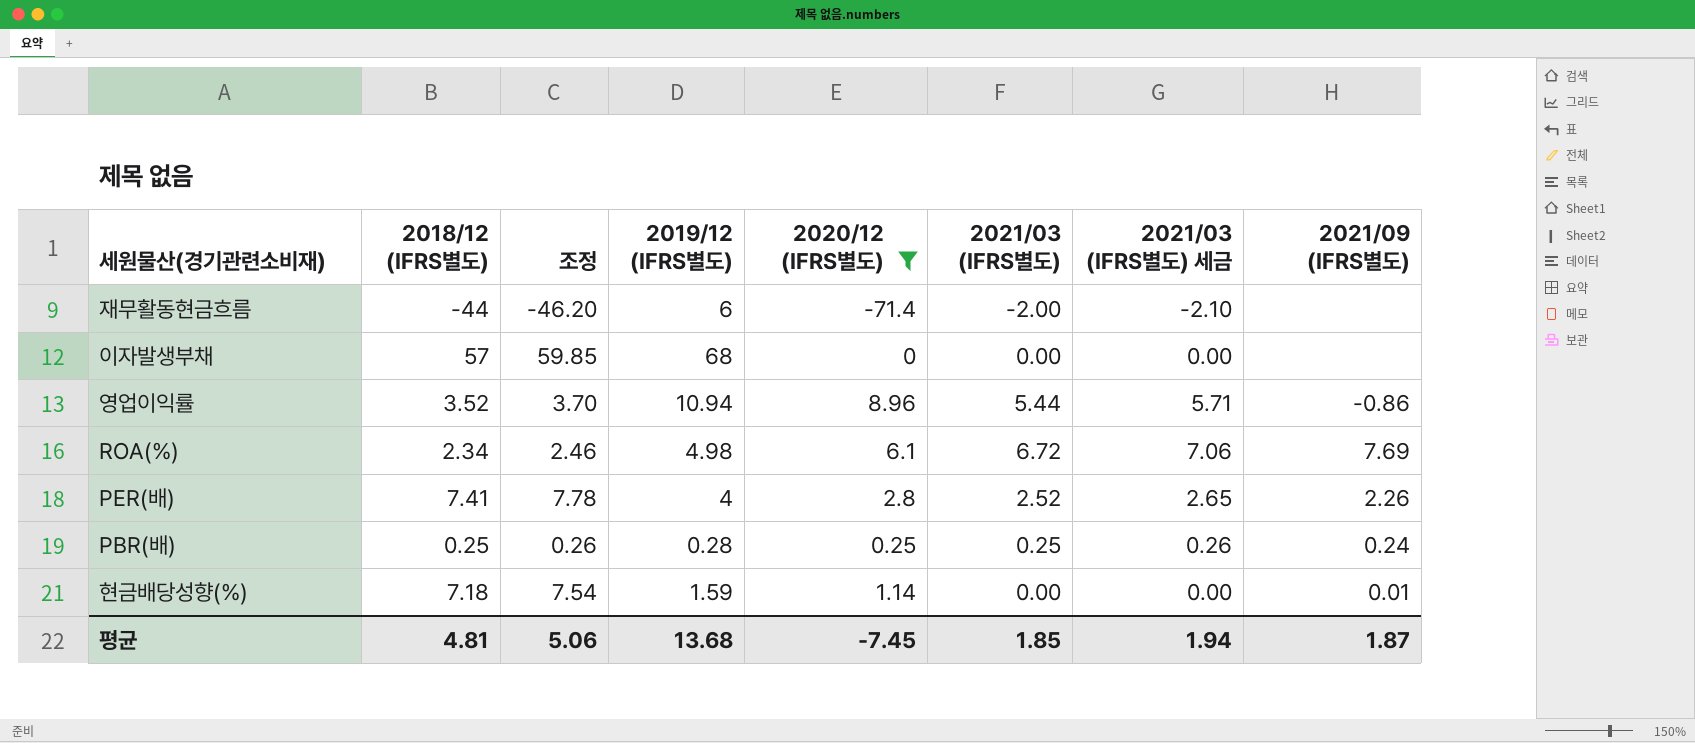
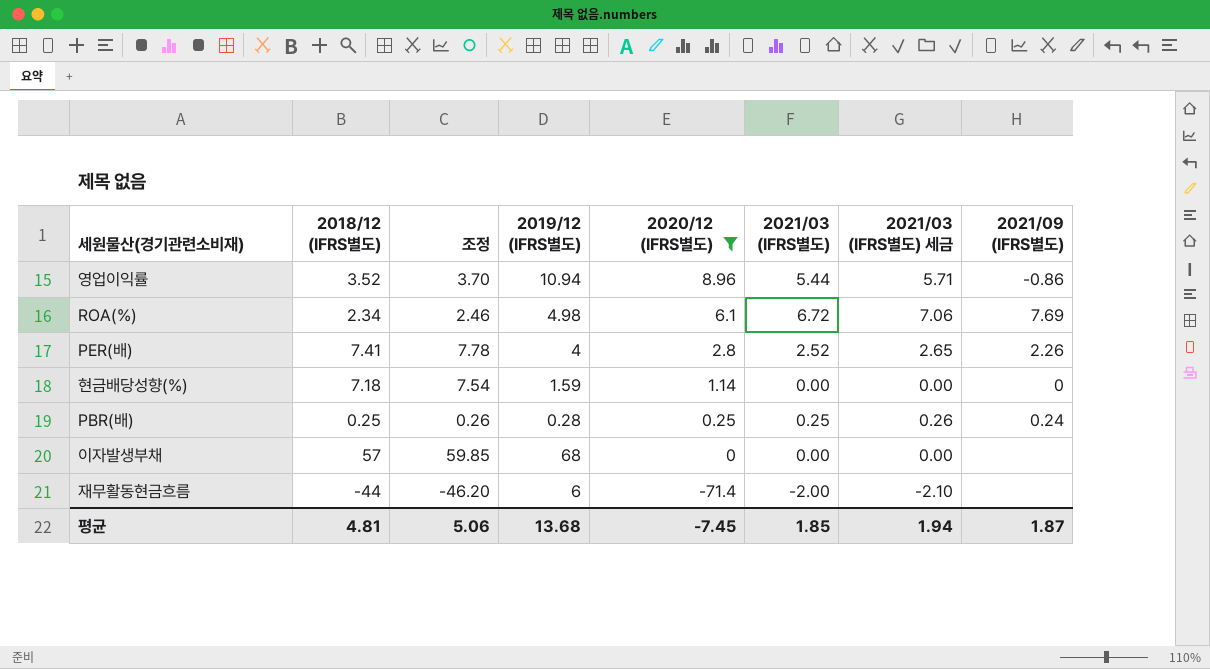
row order: none -> 2020/12 (IFRS별도) descending
현금배당성향(%) | 2021/09 (IFRS별도): 0.01 -> 0

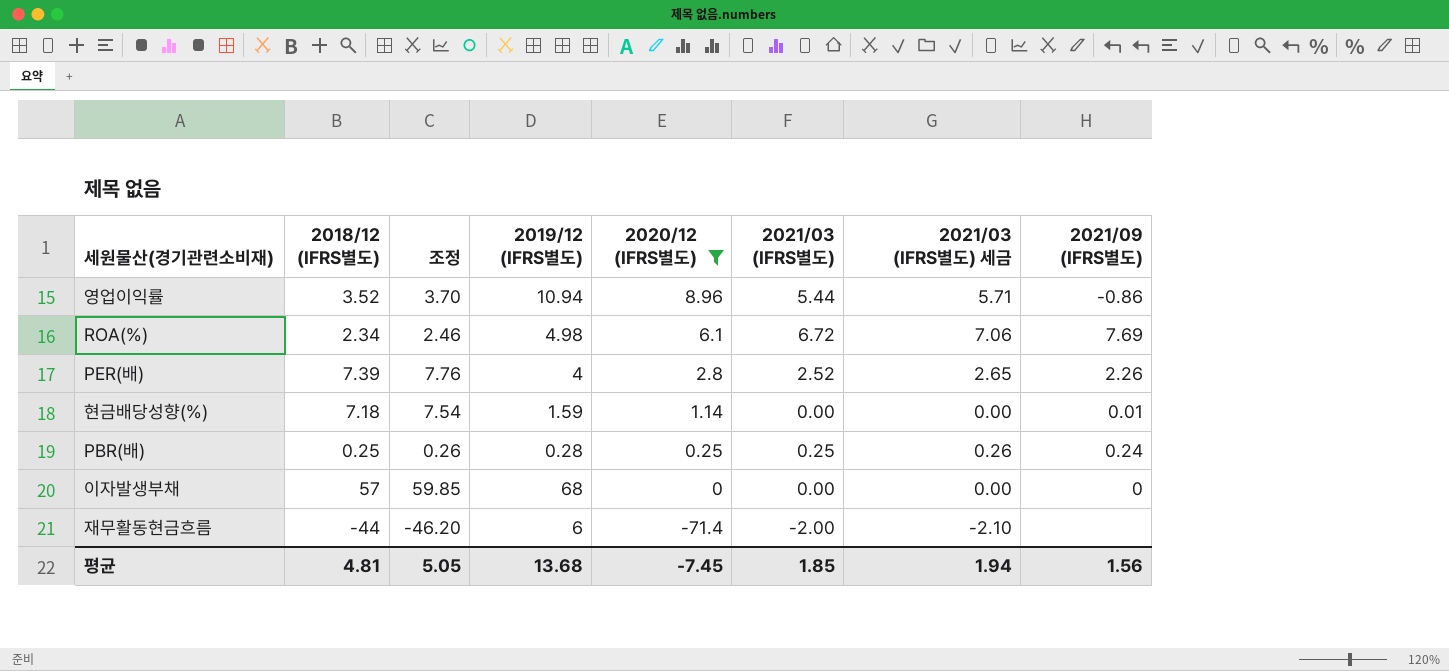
PER(배) | 2018/12 (IFRS별도): 7.41 -> 7.39
PER(배) | 조정: 7.78 -> 7.76
현금배당성향(%) | 2021/09 (IFRS별도): 0 -> 0.01
이자발생부채 | 2021/09 (IFRS별도): none -> 0
평균 | 조정: 5.06 -> 5.05
평균 | 2021/09 (IFRS별도): 1.87 -> 1.56

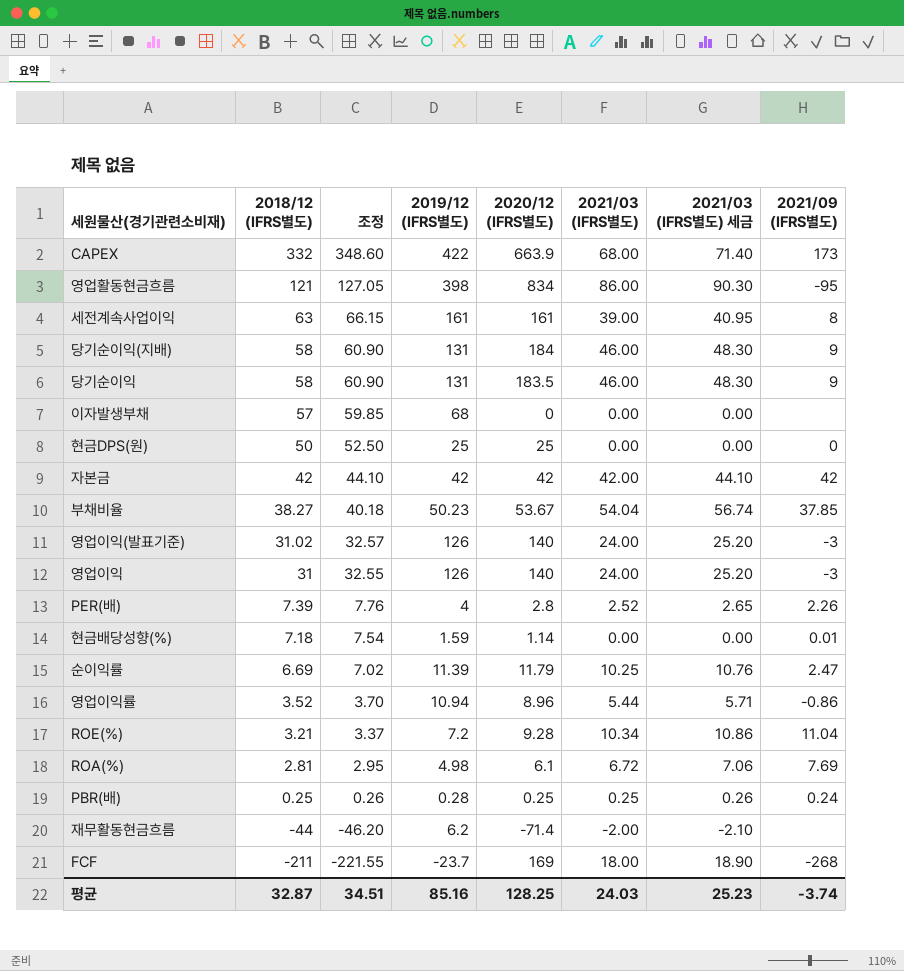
filter: 2020/12 (IFRS별도) <= 8.96 -> none
row order: 2020/12 (IFRS별도) descending -> 2018/12 (IFRS별도) descending
이자발생부채 | 2021/09 (IFRS별도): 0 -> none
ROA(%) | 2018/12 (IFRS별도): 2.34 -> 2.81
ROA(%) | 조정: 2.46 -> 2.95
재무활동현금흐름 | 2019/12 (IFRS별도): 6 -> 6.2
평균 | 2018/12 (IFRS별도): 4.81 -> 32.87
평균 | 조정: 5.05 -> 34.51
평균 | 2019/12 (IFRS별도): 13.68 -> 85.16
평균 | 2020/12 (IFRS별도): -7.45 -> 128.25
평균 | 2021/03 (IFRS별도): 1.85 -> 24.03
평균 | 2021/03 (IFRS별도) 세금: 1.94 -> 25.23
평균 | 2021/09 (IFRS별도): 1.56 -> -3.74

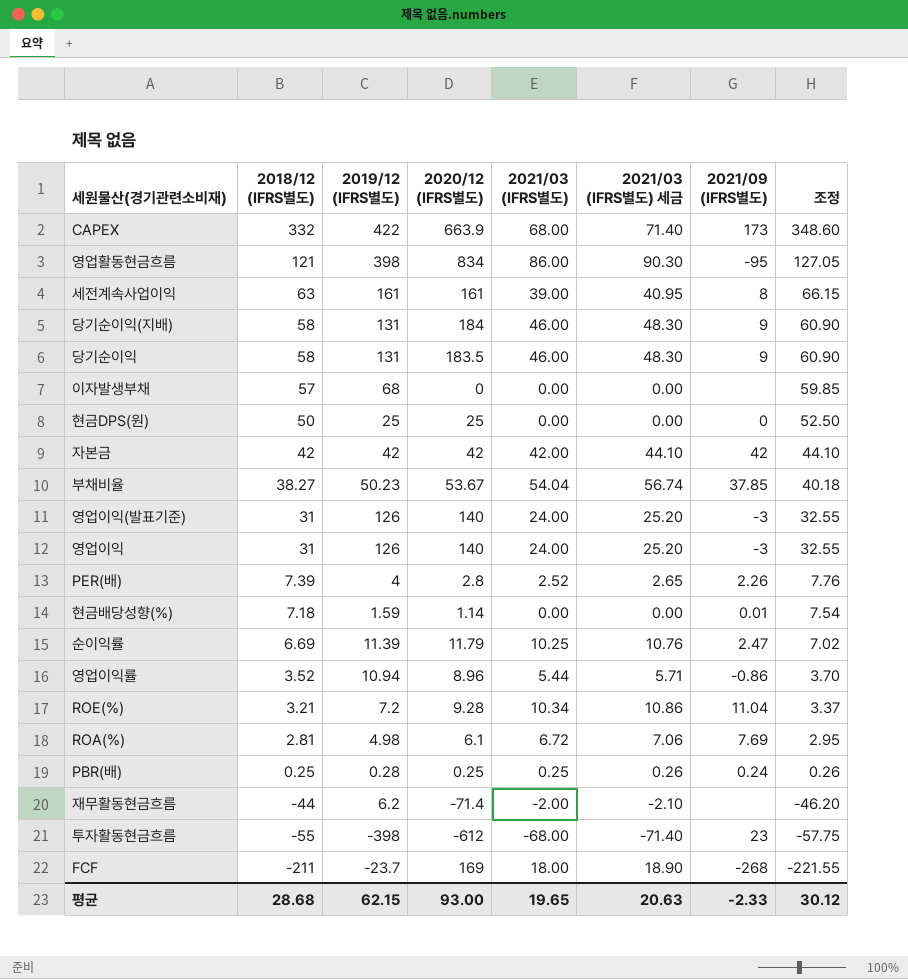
column 조정 | position: 3 -> 8
영업이익(발표기준) | 2018/12 (IFRS별도): 31.02 -> 31
영업이익(발표기준) | 조정: 32.57 -> 32.55
row 투자활동현금흐름: none -> -55 | -398 | -612 | -68.00 | -71.40 | 23 | -57.75
평균 | 2018/12 (IFRS별도): 32.87 -> 28.68
평균 | 2019/12 (IFRS별도): 85.16 -> 62.15
평균 | 2020/12 (IFRS별도): 128.25 -> 93.00
평균 | 2021/03 (IFRS별도): 24.03 -> 19.65
평균 | 2021/03 (IFRS별도) 세금: 25.23 -> 20.63
평균 | 2021/09 (IFRS별도): -3.74 -> -2.33
평균 | 조정: 34.51 -> 30.12

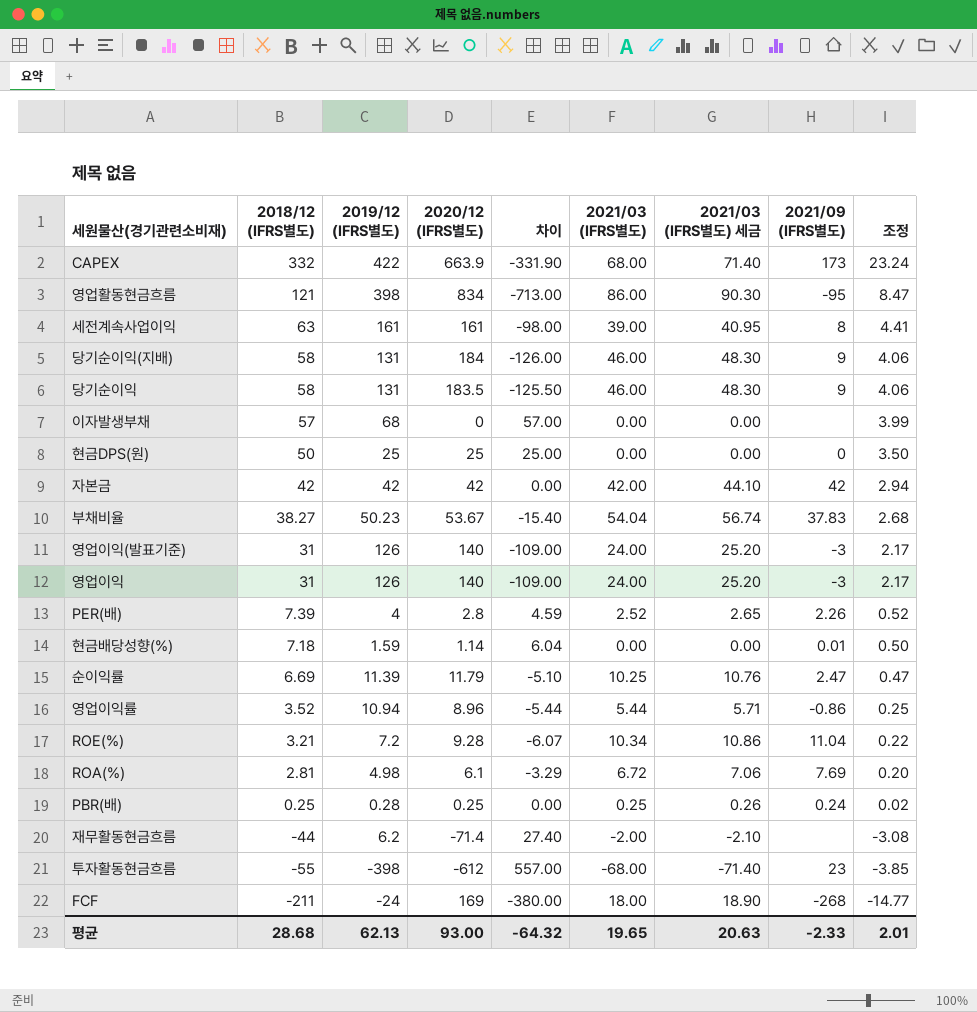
column 차이 | formula: none -> [2018/12 (IFRS별도)] - [2020/12 (IFRS별도)]
column 조정 | formula: [2018/12 (IFRS별도)] * 1.05 -> [2018/12 (IFRS별도)] * 0.07
부채비율 | 2021/09 (IFRS별도): 37.85 -> 37.83
FCF | 2019/12 (IFRS별도): -23.7 -> -24
평균 | 2019/12 (IFRS별도): 62.15 -> 62.13
평균 | 조정: 30.12 -> 2.01

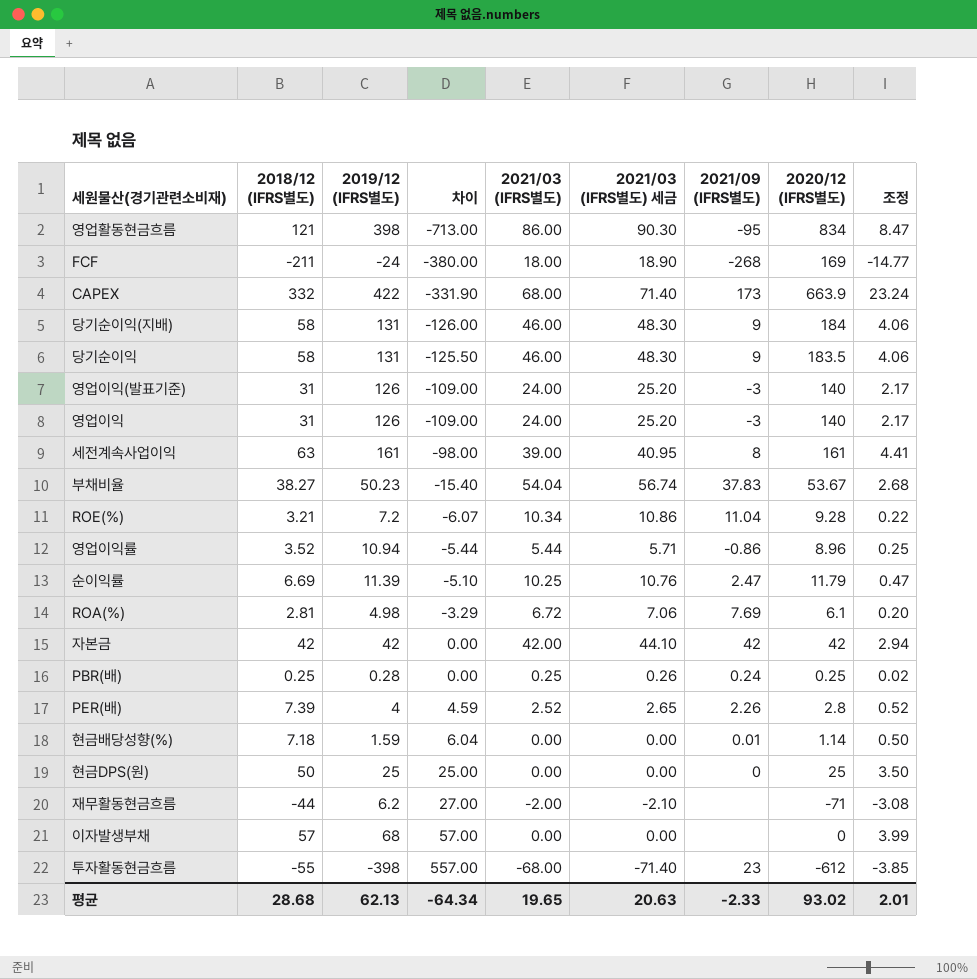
row order: 2018/12 (IFRS별도) descending -> 차이 ascending
column 2020/12 (IFRS별도) | position: 4 -> 8
재무활동현금흐름 | 차이: 27.40 -> 27.00
재무활동현금흐름 | 2020/12 (IFRS별도): -71.4 -> -71
평균 | 차이: -64.32 -> -64.34
평균 | 2020/12 (IFRS별도): 93.00 -> 93.02

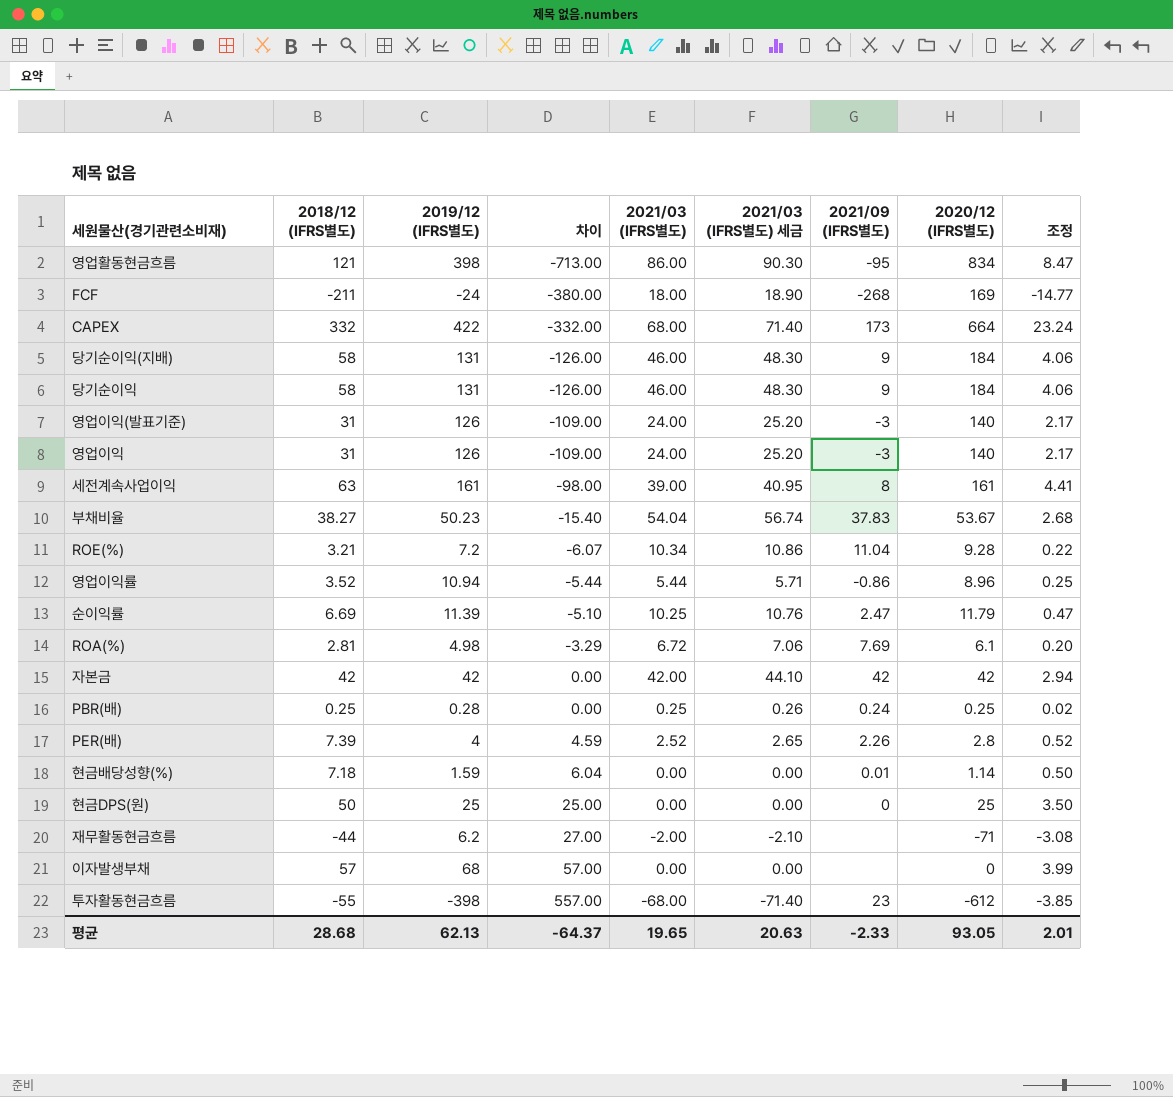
CAPEX | 차이: -331.90 -> -332.00
CAPEX | 2020/12 (IFRS별도): 663.9 -> 664
당기순이익 | 차이: -125.50 -> -126.00
당기순이익 | 2020/12 (IFRS별도): 183.5 -> 184
평균 | 차이: -64.34 -> -64.37
평균 | 2020/12 (IFRS별도): 93.02 -> 93.05

